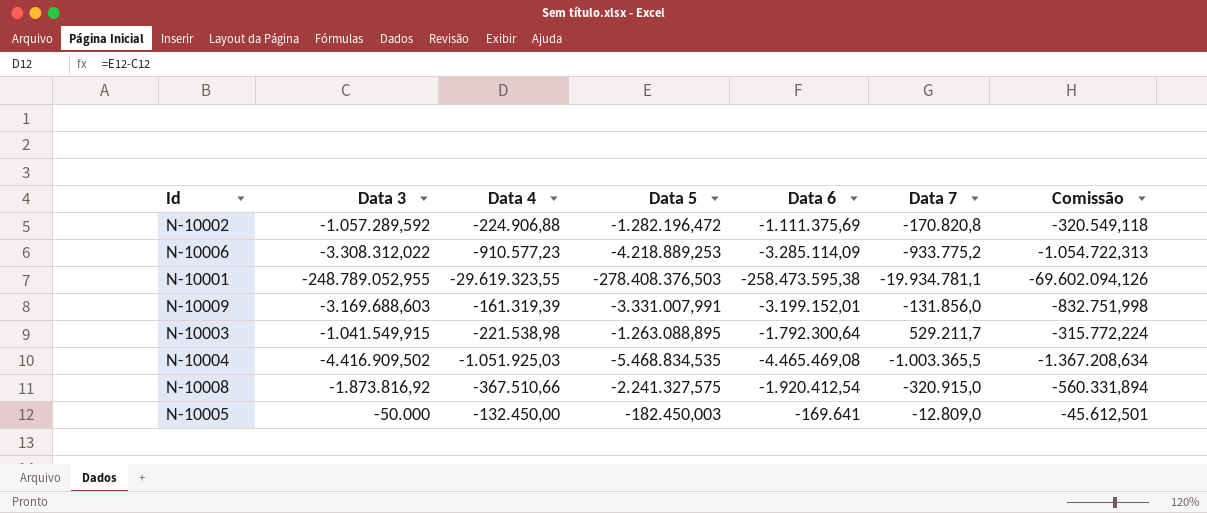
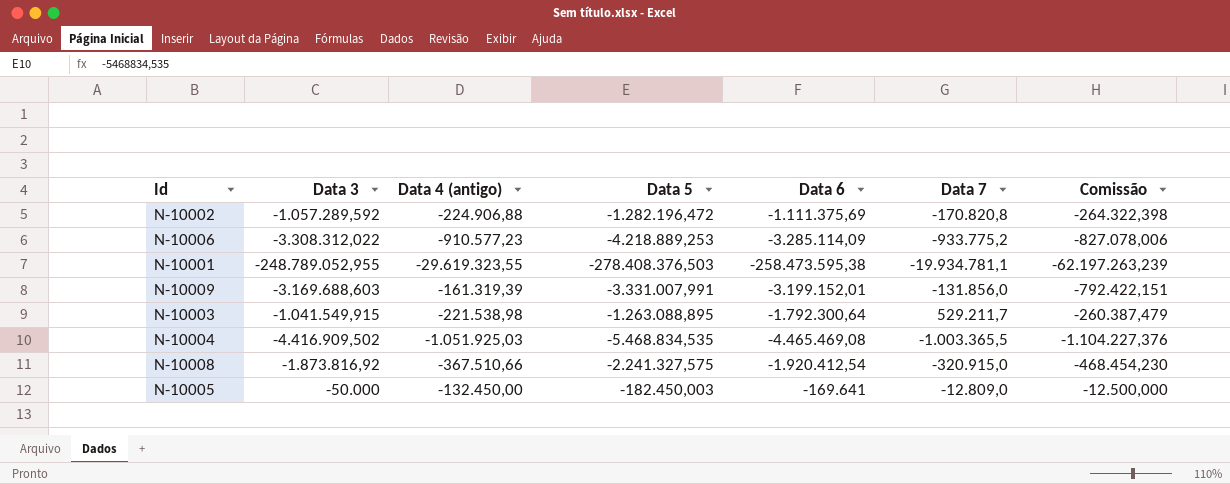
column name: Data 4 -> Data 4 (antigo)
column Comissão | formula: [Data 5] * 0,25 -> [Data 3] * 0,25

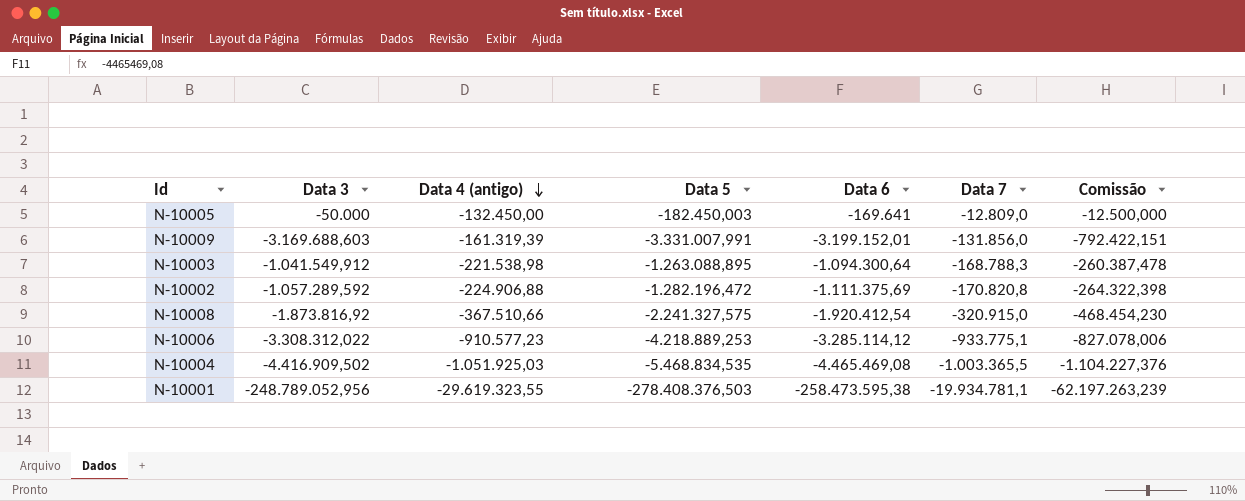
row order: none -> Data 4 (antigo) descending
N-10003 | Data 3: -1.041.549,915 -> -1.041.549,912
N-10003 | Data 6: -1.792.300,64 -> -1.094.300,64
N-10003 | Data 7: 529.211,7 -> -168.788,3
N-10003 | Comissão: -260.387,479 -> -260.387,478
N-10006 | Data 6: -3.285.114,09 -> -3.285.114,12
N-10006 | Data 7: -933.775,2 -> -933.775,1
N-10001 | Data 3: -248.789.052,955 -> -248.789.052,956

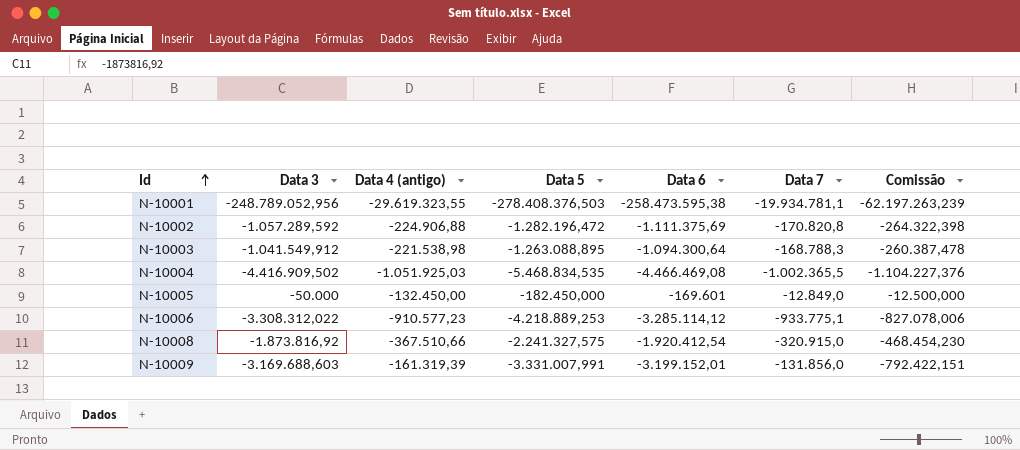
row order: Data 4 (antigo) descending -> Id ascending
N-10004 | Data 6: -4.465.469,08 -> -4.466.469,08
N-10004 | Data 7: -1.003.365,5 -> -1.002.365,5
N-10005 | Data 5: -182.450,003 -> -182.450,000
N-10005 | Data 6: -169.641 -> -169.601
N-10005 | Data 7: -12.809,0 -> -12.849,0

